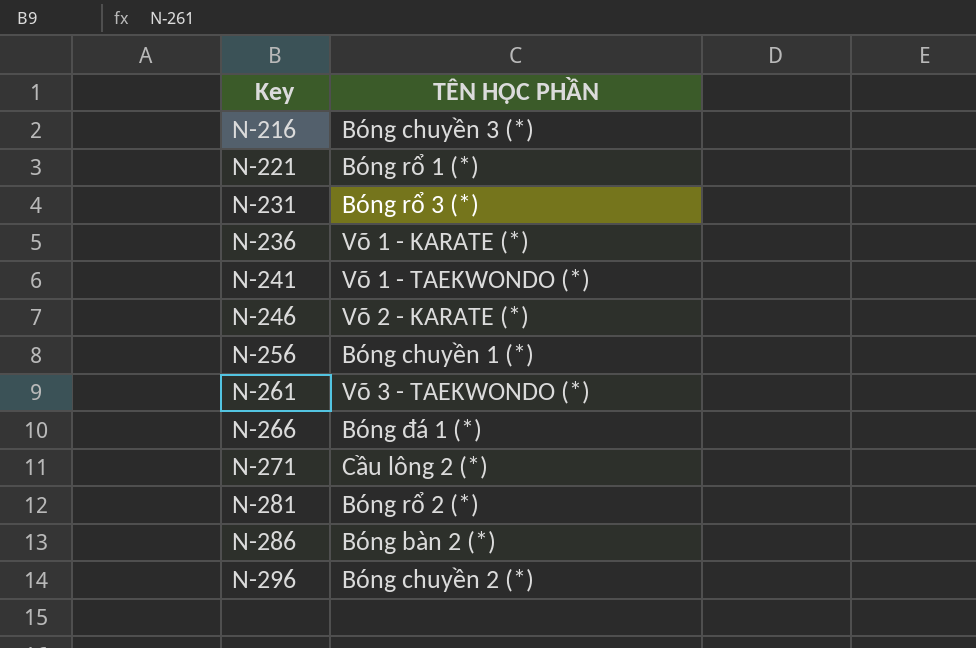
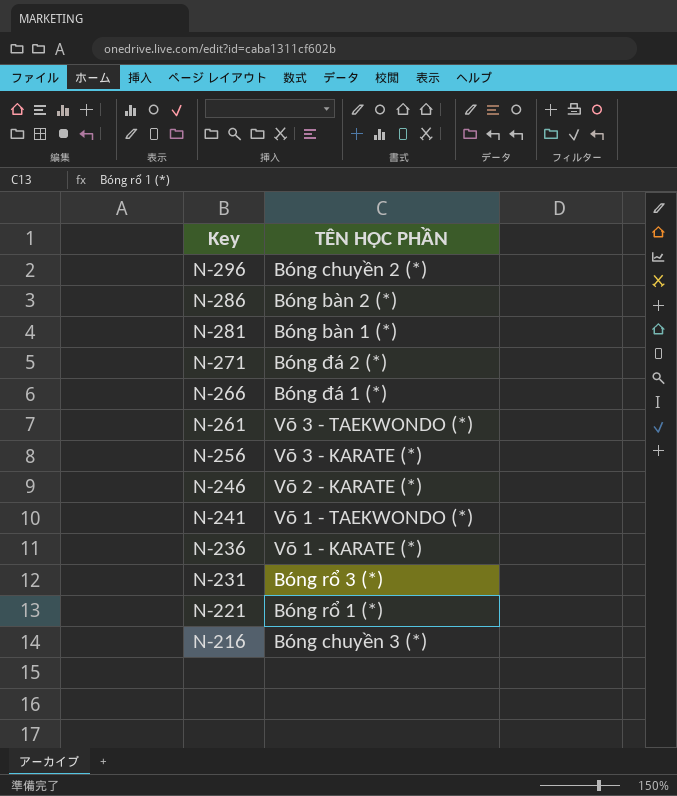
row order: Key ascending -> Key descending
N-281 | TÊN HỌC PHẦN: Bóng rổ 2 (*) -> Bóng bàn 1 (*)
N-271 | TÊN HỌC PHẦN: Cầu lông 2 (*) -> Bóng đá 2 (*)
N-256 | TÊN HỌC PHẦN: Bóng chuyền 1 (*) -> Võ 3 - KARATE (*)

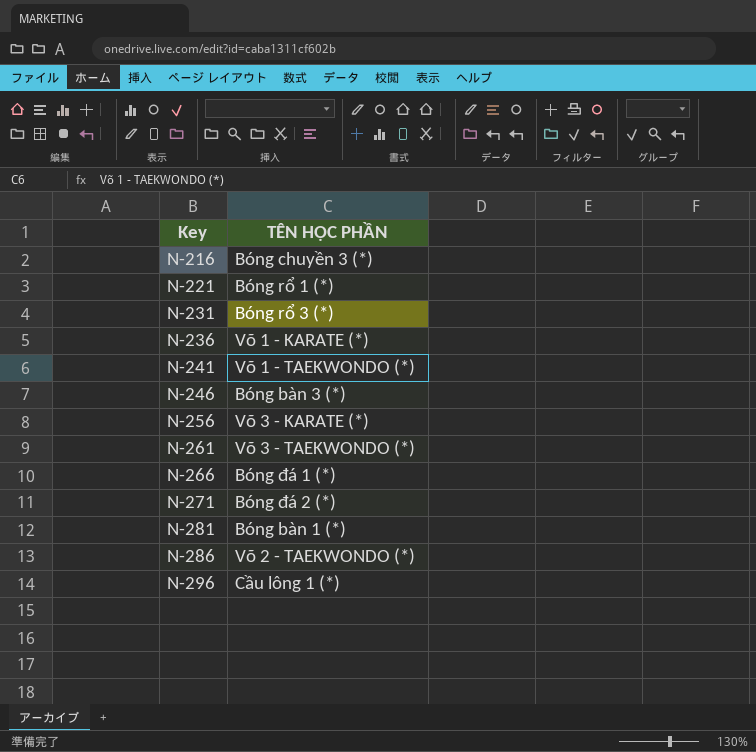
row order: Key descending -> Key ascending
N-246 | TÊN HỌC PHẦN: Võ 2 - KARATE (*) -> Bóng bàn 3 (*)
N-286 | TÊN HỌC PHẦN: Bóng bàn 2 (*) -> Võ 2 - TAEKWONDO (*)
N-296 | TÊN HỌC PHẦN: Bóng chuyền 2 (*) -> Cầu lông 1 (*)

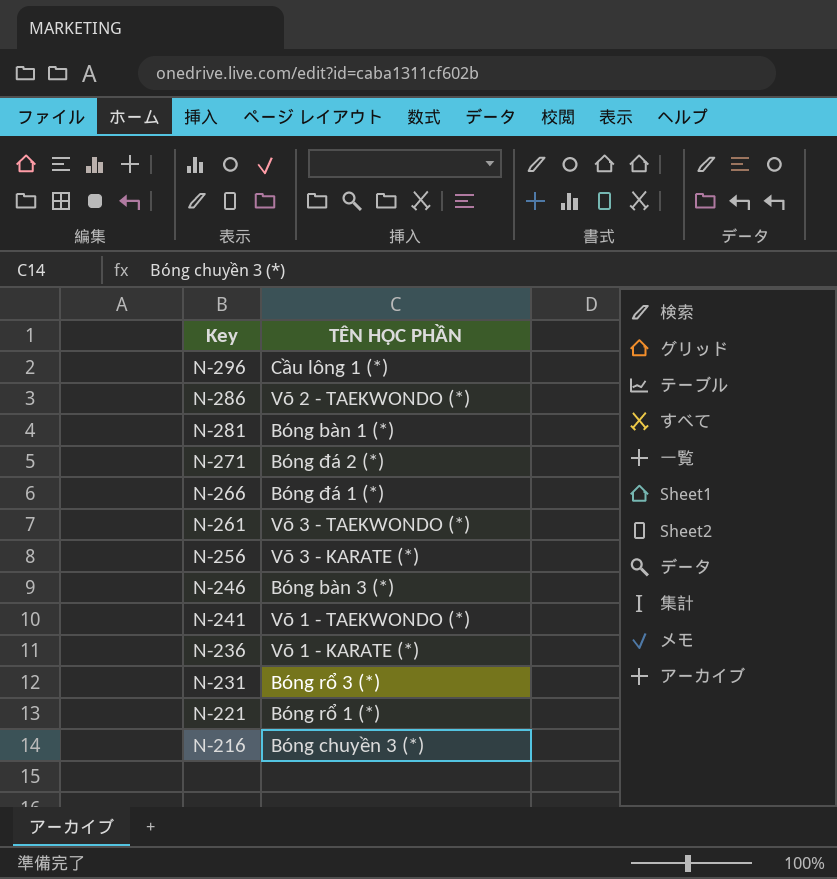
row order: Key ascending -> Key descending

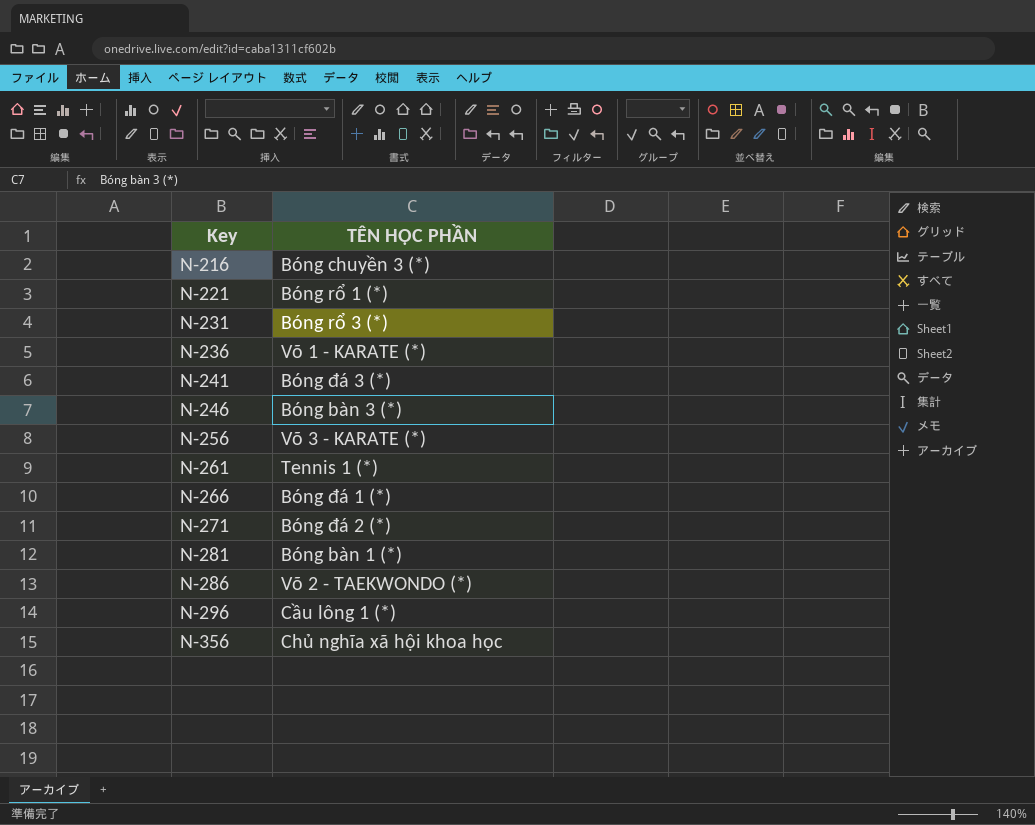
row order: Key descending -> Key ascending
N-241 | TÊN HỌC PHẦN: Võ 1 - TAEKWONDO (*) -> Bóng đá 3 (*)
N-261 | TÊN HỌC PHẦN: Võ 3 - TAEKWONDO (*) -> Tennis 1 (*)
row N-356: none -> Chủ nghĩa xã hội khoa học

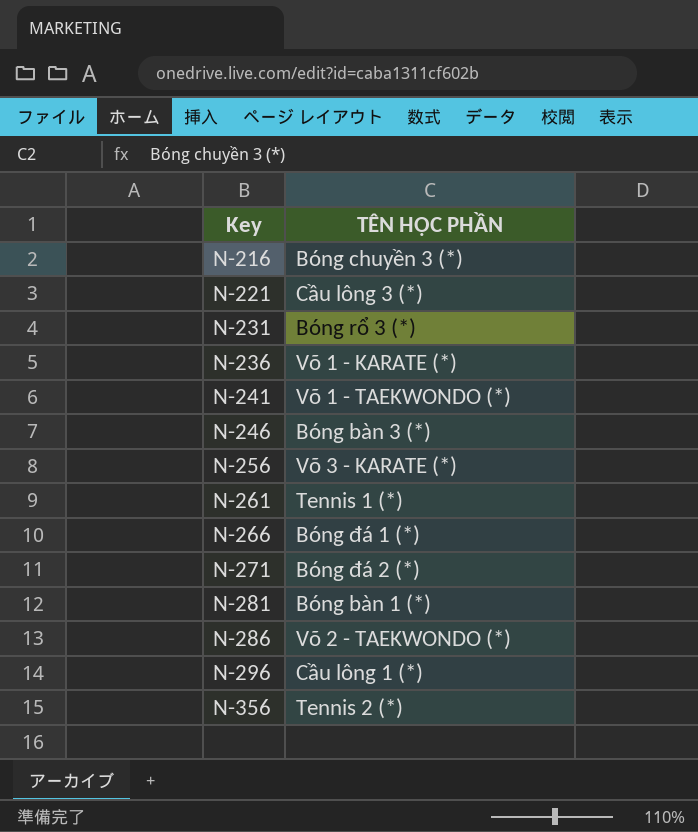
N-221 | TÊN HỌC PHẦN: Bóng rổ 1 (*) -> Cầu lông 3 (*)
N-241 | TÊN HỌC PHẦN: Bóng đá 3 (*) -> Võ 1 - TAEKWONDO (*)
N-356 | TÊN HỌC PHẦN: Chủ nghĩa xã hội khoa học -> Tennis 2 (*)

